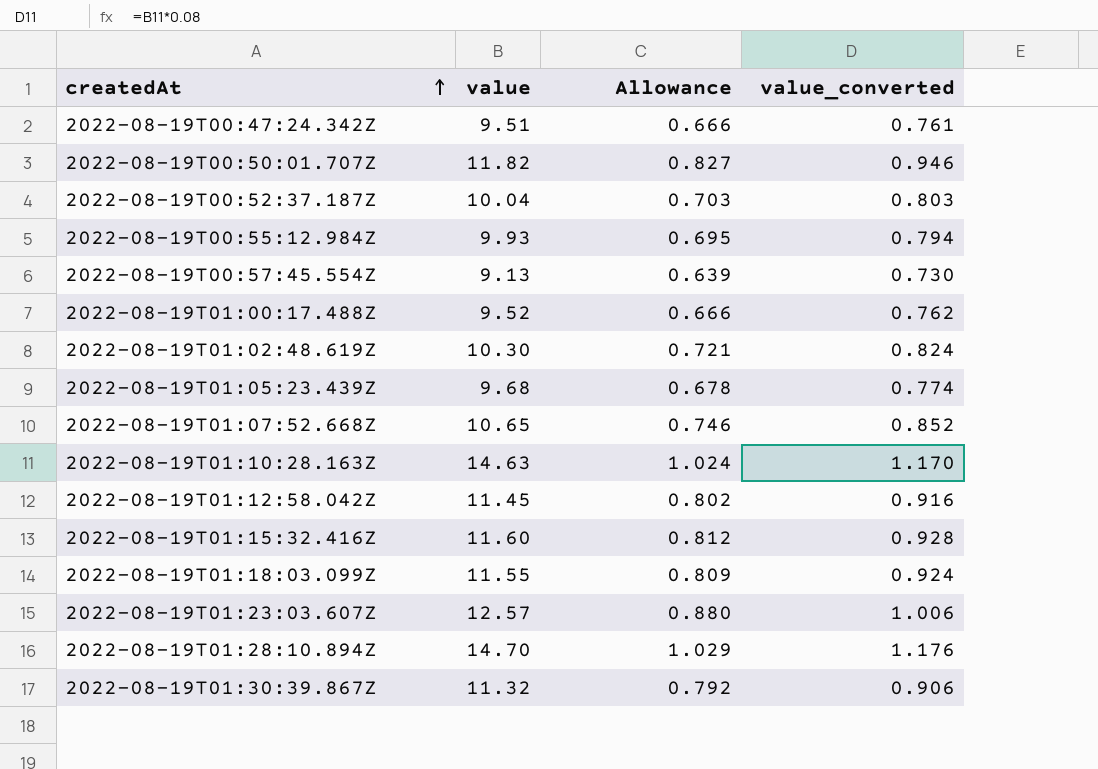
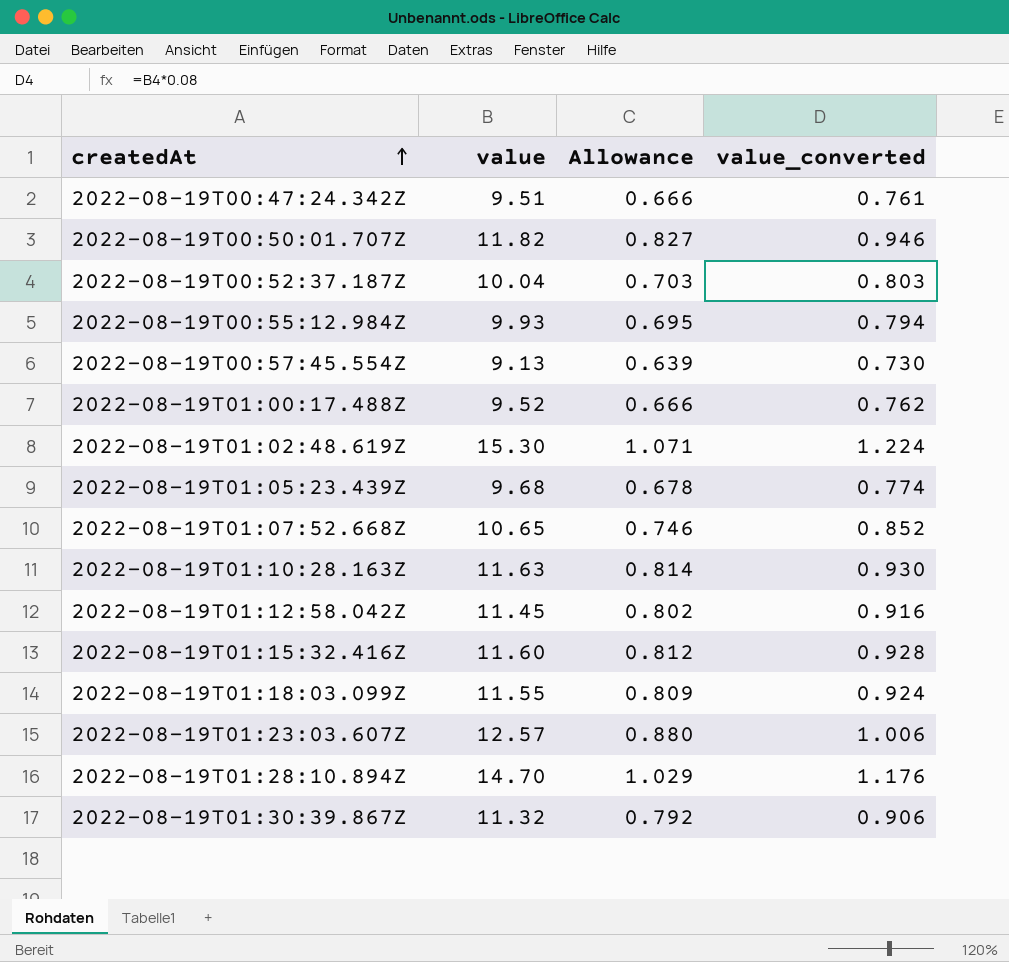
2022-08-19T01:02:48.619Z | value: 10.30 -> 15.30
2022-08-19T01:02:48.619Z | Allowance: 0.721 -> 1.071
2022-08-19T01:02:48.619Z | value_converted: 0.824 -> 1.224
2022-08-19T01:10:28.163Z | value: 14.63 -> 11.63
2022-08-19T01:10:28.163Z | Allowance: 1.024 -> 0.814
2022-08-19T01:10:28.163Z | value_converted: 1.170 -> 0.930

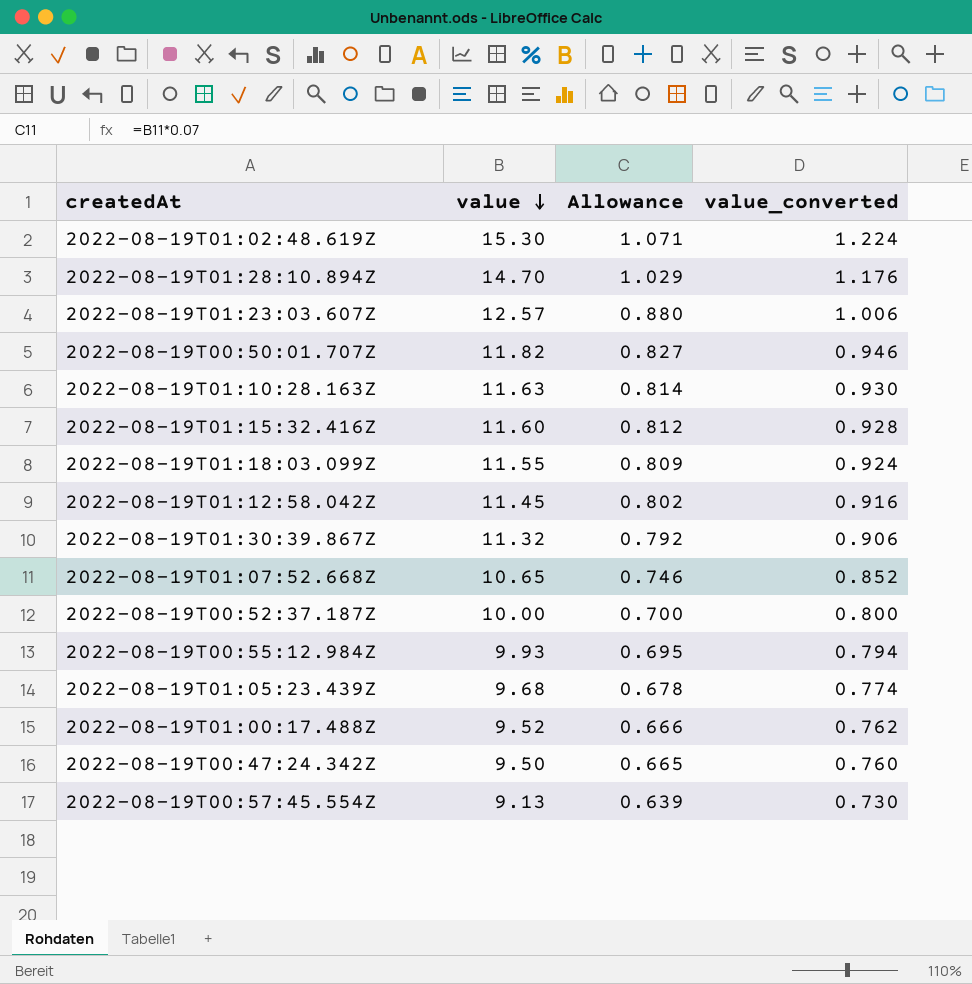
row order: createdAt ascending -> value descending
2022-08-19T00:52:37.187Z | value: 10.04 -> 10.00
2022-08-19T00:52:37.187Z | Allowance: 0.703 -> 0.700
2022-08-19T00:52:37.187Z | value_converted: 0.803 -> 0.800
2022-08-19T00:47:24.342Z | value: 9.51 -> 9.50
2022-08-19T00:47:24.342Z | Allowance: 0.666 -> 0.665
2022-08-19T00:47:24.342Z | value_converted: 0.761 -> 0.760

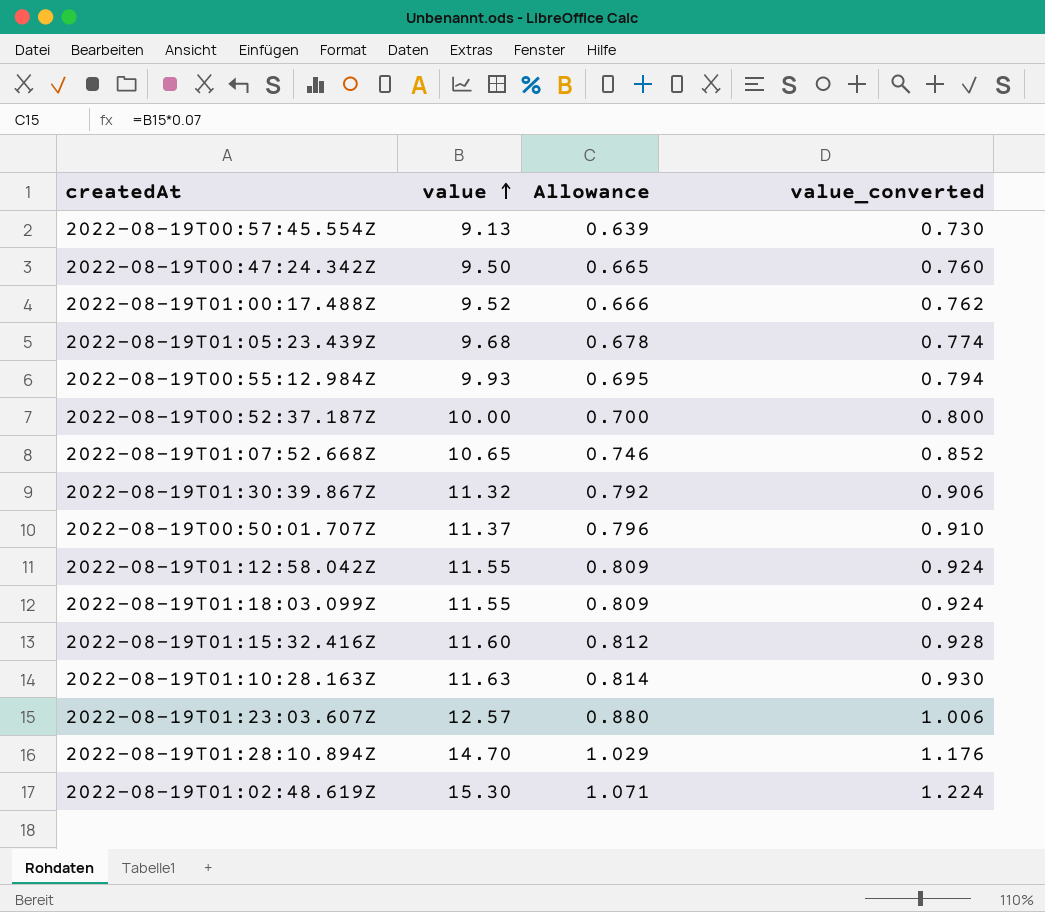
row order: value descending -> value ascending
2022-08-19T00:50:01.707Z | value: 11.82 -> 11.37
2022-08-19T00:50:01.707Z | Allowance: 0.827 -> 0.796
2022-08-19T00:50:01.707Z | value_converted: 0.946 -> 0.910
2022-08-19T01:12:58.042Z | value: 11.45 -> 11.55
2022-08-19T01:12:58.042Z | Allowance: 0.802 -> 0.809
2022-08-19T01:12:58.042Z | value_converted: 0.916 -> 0.924

